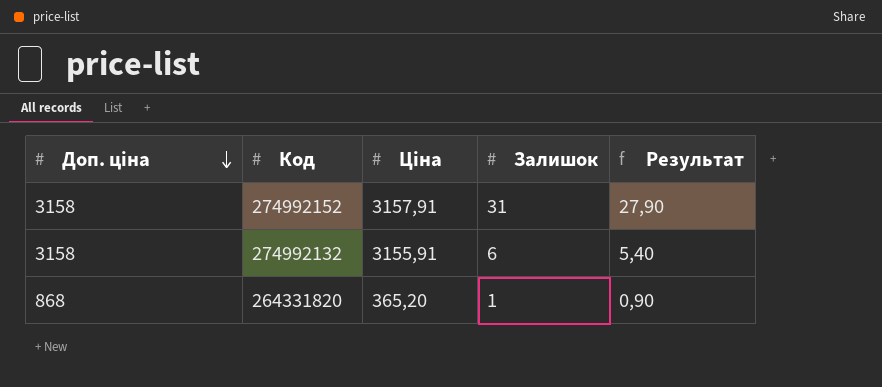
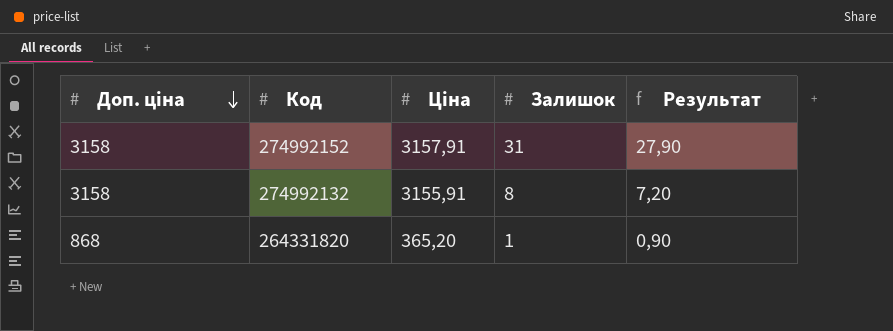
274992132 | Залишок: 6 -> 8
274992132 | Результат: 5,40 -> 7,20

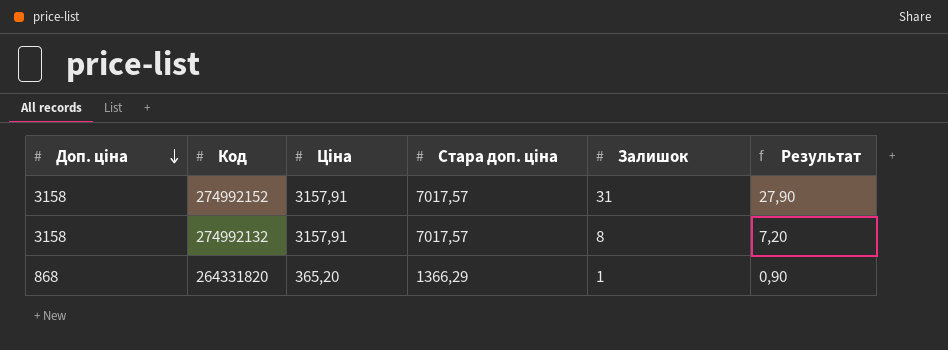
column Стара доп. ціна | position: none -> 4
274992132 | Ціна: 3155,91 -> 3157,91

